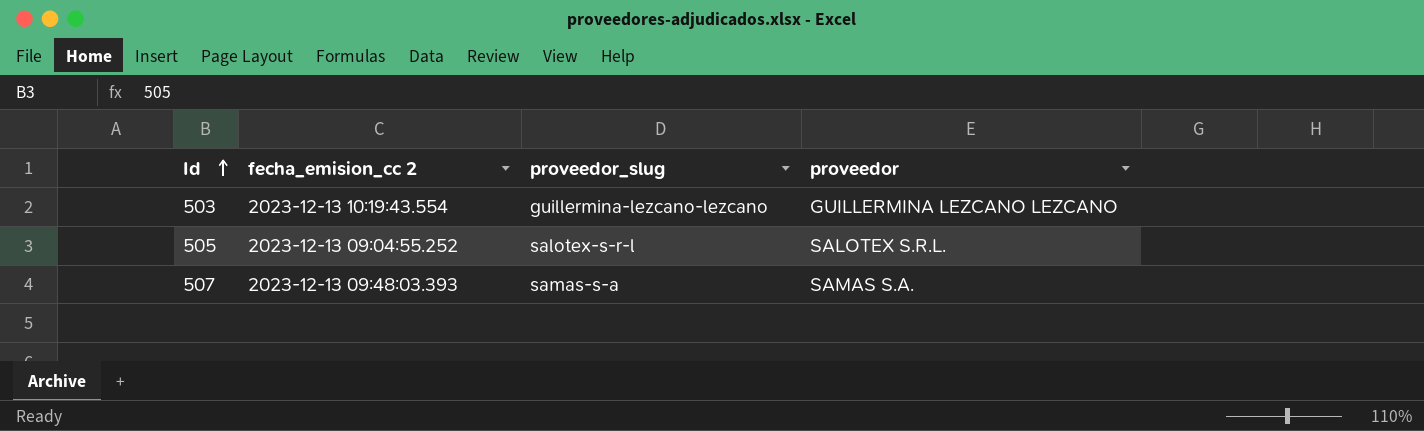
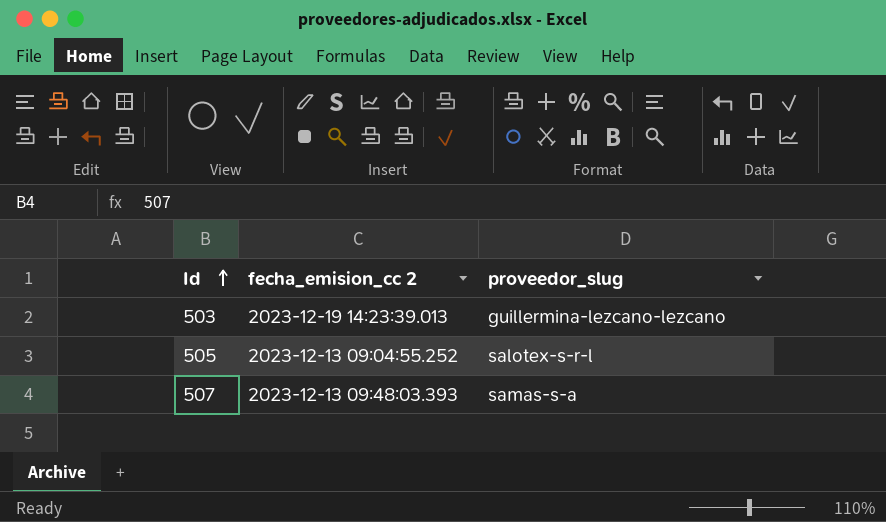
column proveedor | position: 4 -> none
503 | fecha_emision_cc 2: 2023-12-13 10:19:43.554 -> 2023-12-19 14:23:39.013

